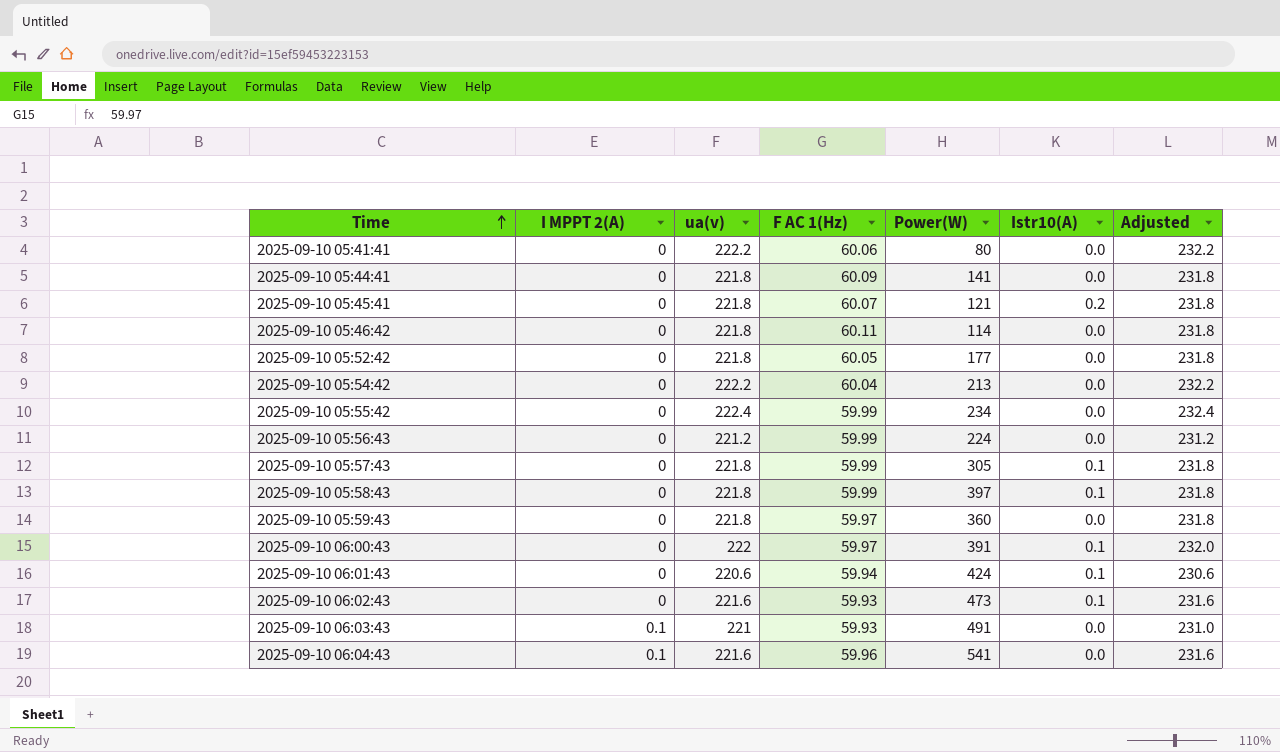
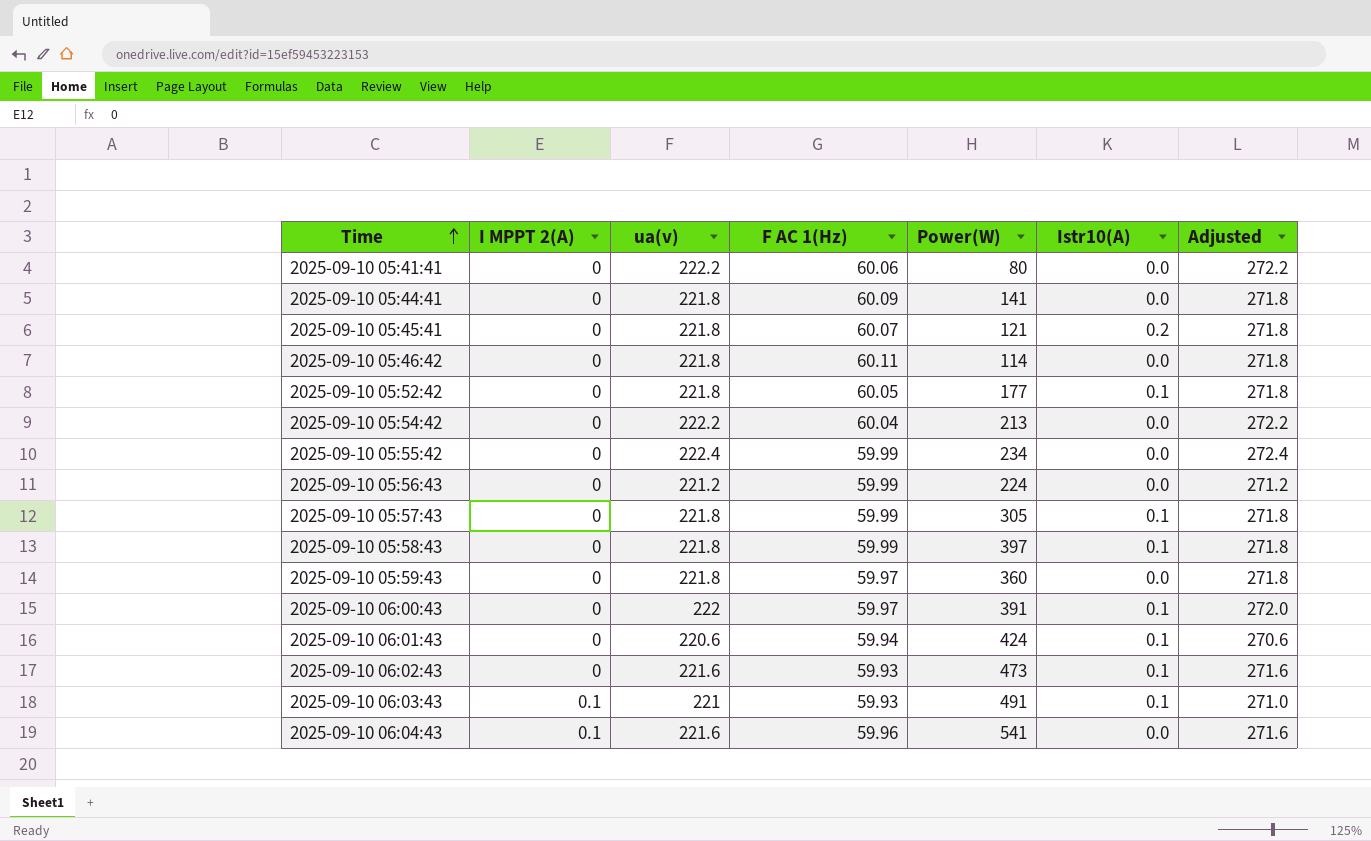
column Adjusted | formula: [ua(v)] + 10 -> [ua(v)] + 50
2025-09-10 05:52:42 | Istr10(A): 0.0 -> 0.1
2025-09-10 06:03:43 | Istr10(A): 0.0 -> 0.1

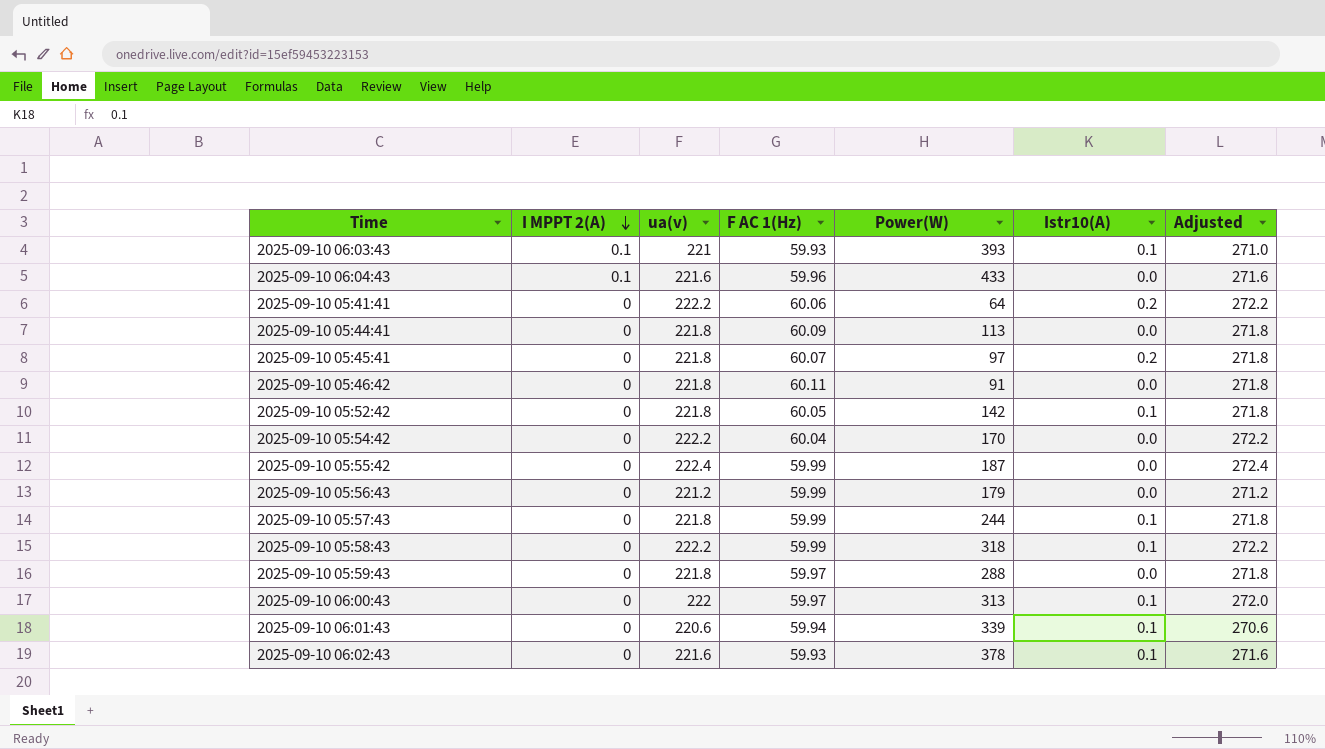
row order: Time ascending -> I MPPT 2(A) descending
2025-09-10 06:03:43 | Power(W): 491 -> 393
2025-09-10 06:04:43 | Power(W): 541 -> 433
2025-09-10 05:41:41 | Power(W): 80 -> 64
2025-09-10 05:41:41 | Istr10(A): 0.0 -> 0.2
2025-09-10 05:44:41 | Power(W): 141 -> 113
2025-09-10 05:45:41 | Power(W): 121 -> 97
2025-09-10 05:46:42 | Power(W): 114 -> 91
2025-09-10 05:52:42 | Power(W): 177 -> 142
2025-09-10 05:54:42 | Power(W): 213 -> 170
2025-09-10 05:55:42 | Power(W): 234 -> 187
2025-09-10 05:56:43 | Power(W): 224 -> 179
2025-09-10 05:57:43 | Power(W): 305 -> 244
2025-09-10 05:58:43 | ua(v): 221.8 -> 222.2
2025-09-10 05:58:43 | Power(W): 397 -> 318
2025-09-10 05:58:43 | Adjusted: 271.8 -> 272.2
2025-09-10 05:59:43 | Power(W): 360 -> 288
2025-09-10 06:00:43 | Power(W): 391 -> 313
2025-09-10 06:01:43 | Power(W): 424 -> 339
2025-09-10 06:02:43 | Power(W): 473 -> 378

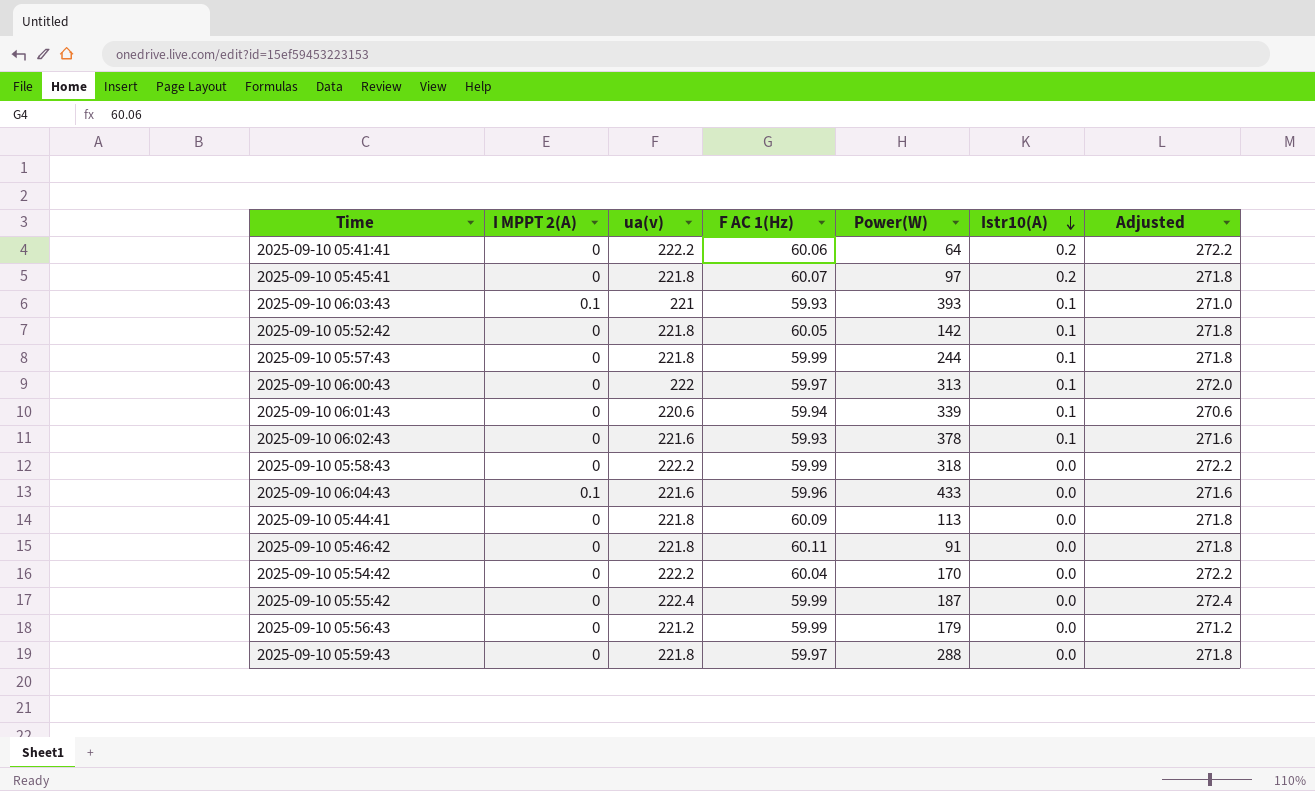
row order: I MPPT 2(A) descending -> Istr10(A) descending
2025-09-10 05:58:43 | Istr10(A): 0.1 -> 0.0

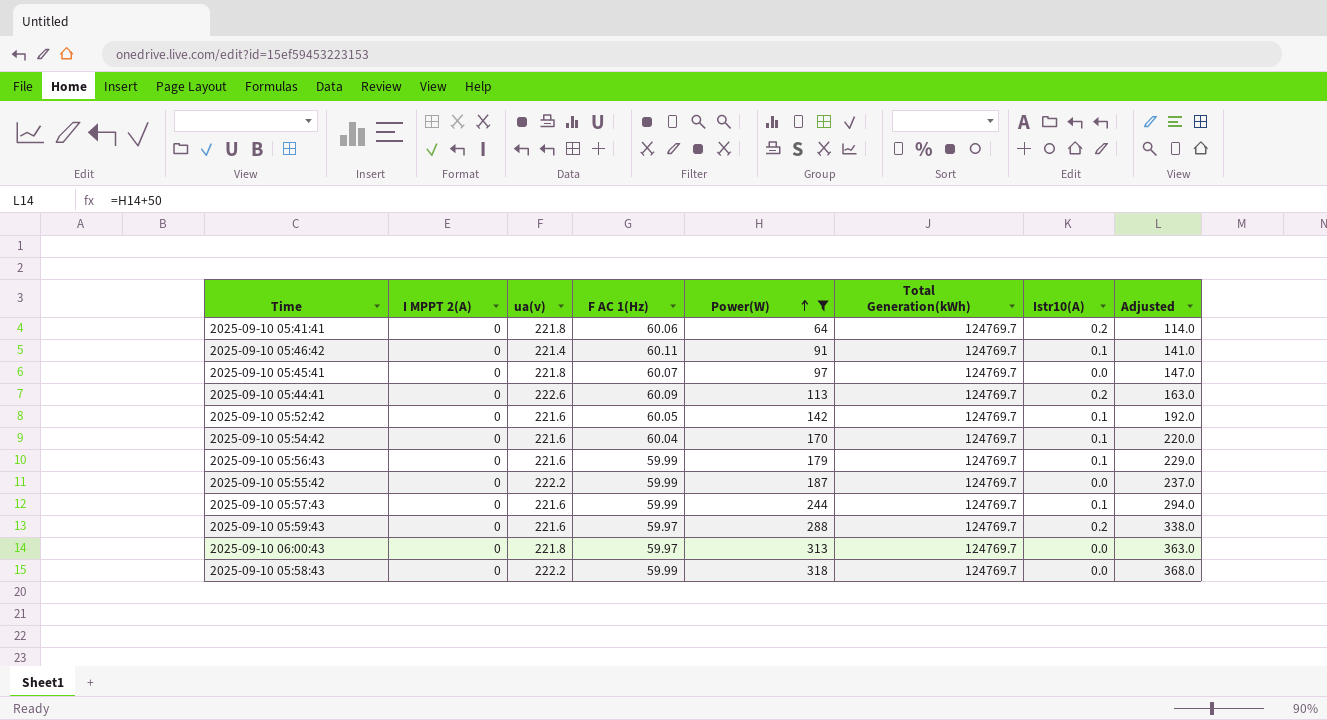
filter: none -> Power(W) <= 318
row order: Istr10(A) descending -> Power(W) ascending
column Total Generation(kWh) | position: none -> 6
column Adjusted | formula: [ua(v)] + 50 -> [Power(W)] + 50
2025-09-10 05:41:41 | ua(v): 222.2 -> 221.8
2025-09-10 05:46:42 | ua(v): 221.8 -> 221.4
2025-09-10 05:46:42 | Istr10(A): 0.0 -> 0.1
2025-09-10 05:45:41 | Istr10(A): 0.2 -> 0.0
2025-09-10 05:44:41 | ua(v): 221.8 -> 222.6
2025-09-10 05:44:41 | Istr10(A): 0.0 -> 0.2
2025-09-10 05:52:42 | ua(v): 221.8 -> 221.6
2025-09-10 05:54:42 | ua(v): 222.2 -> 221.6
2025-09-10 05:54:42 | Istr10(A): 0.0 -> 0.1
2025-09-10 05:56:43 | ua(v): 221.2 -> 221.6
2025-09-10 05:56:43 | Istr10(A): 0.0 -> 0.1
2025-09-10 05:55:42 | ua(v): 222.4 -> 222.2
2025-09-10 05:57:43 | ua(v): 221.8 -> 221.6
2025-09-10 05:59:43 | ua(v): 221.8 -> 221.6
2025-09-10 05:59:43 | Istr10(A): 0.0 -> 0.2
2025-09-10 06:00:43 | ua(v): 222 -> 221.8
2025-09-10 06:00:43 | Istr10(A): 0.1 -> 0.0

